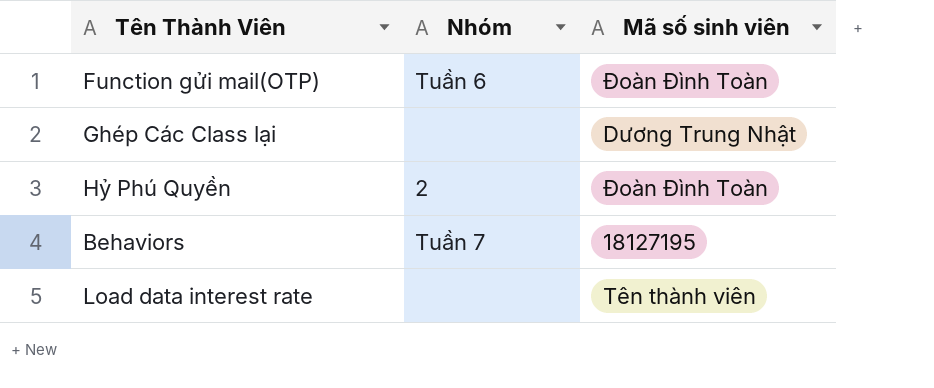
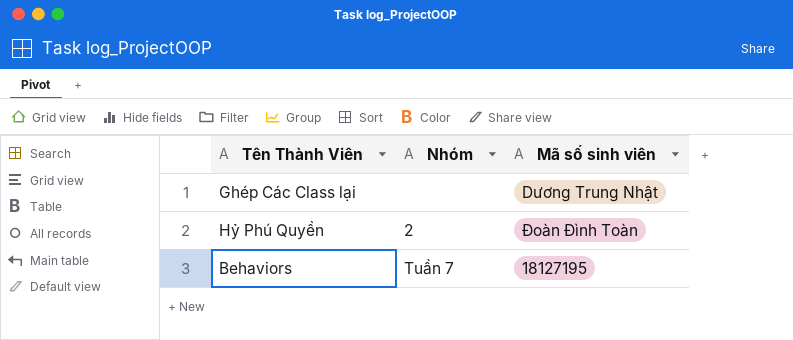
row Function gửi mail(OTP): Tuần 6 | Đoàn Đình Toàn -> none
row Load data interest rate: none | Tên thành viên -> none

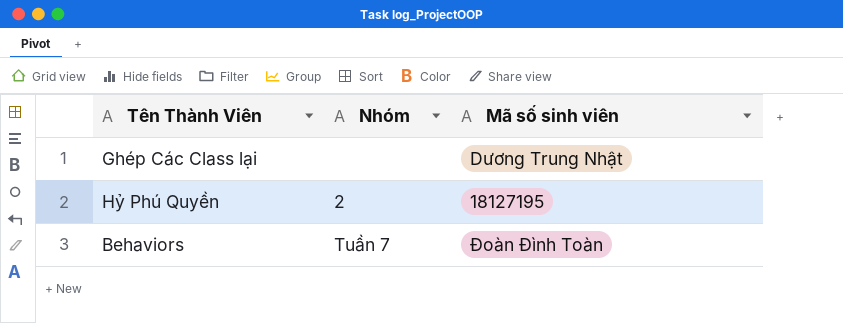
Hỷ Phú Quyền | Mã số sinh viên: Đoàn Đình Toàn -> 18127195
Behaviors | Mã số sinh viên: 18127195 -> Đoàn Đình Toàn

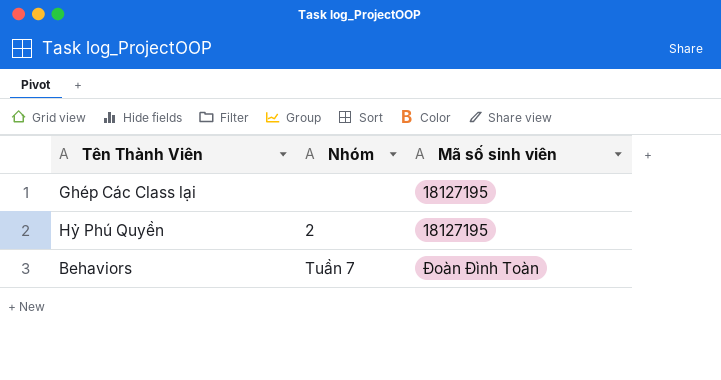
Ghép Các Class lại | Mã số sinh viên: Dương Trung Nhật -> 18127195

